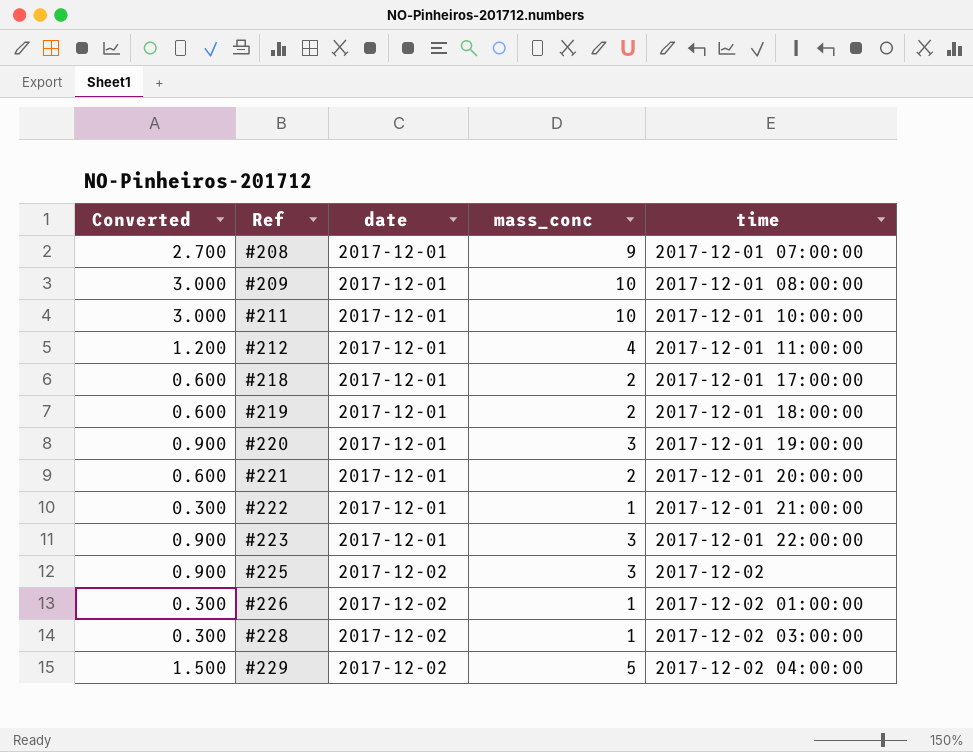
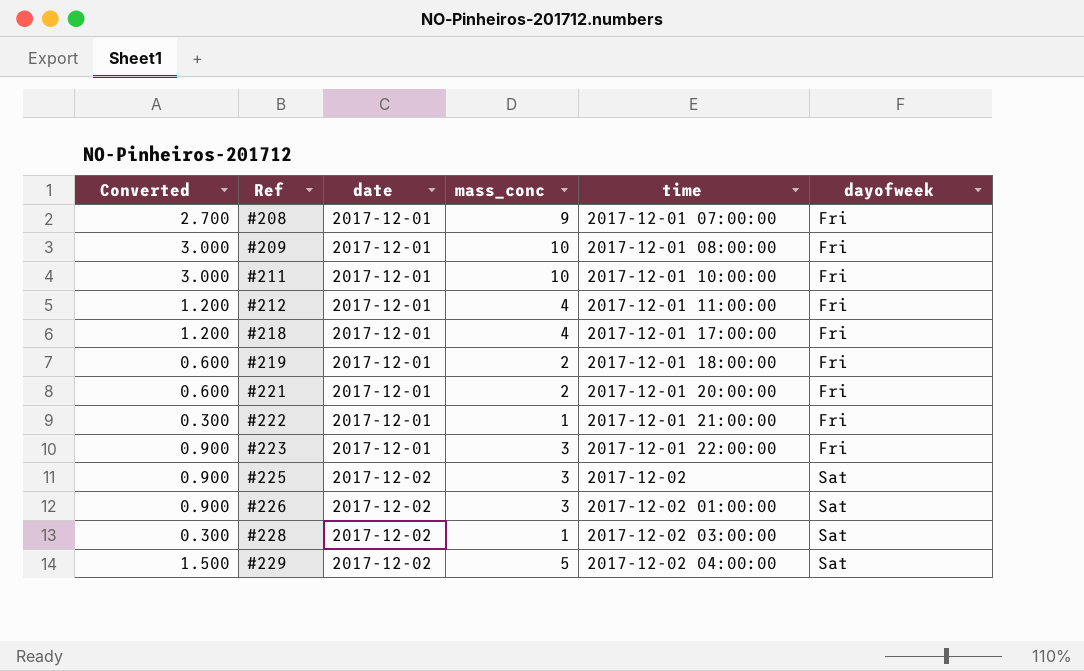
column dayofweek | position: none -> 6
row #220: 0.900 | 2017-12-01 | 3 | 2017-12-01 19:00:00 -> none
#218 | Converted: 0.600 -> 1.200
#218 | mass_conc: 2 -> 4
#226 | Converted: 0.300 -> 0.900
#226 | mass_conc: 1 -> 3

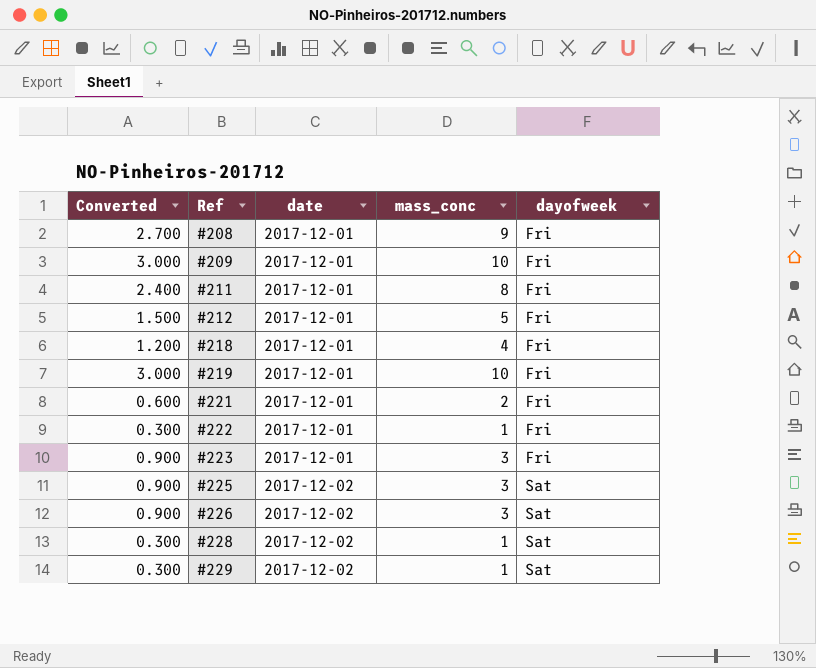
column time | position: 5 -> none
#211 | Converted: 3.000 -> 2.400
#211 | mass_conc: 10 -> 8
#212 | Converted: 1.200 -> 1.500
#212 | mass_conc: 4 -> 5
#219 | Converted: 0.600 -> 3.000
#219 | mass_conc: 2 -> 10
#229 | Converted: 1.500 -> 0.300
#229 | mass_conc: 5 -> 1

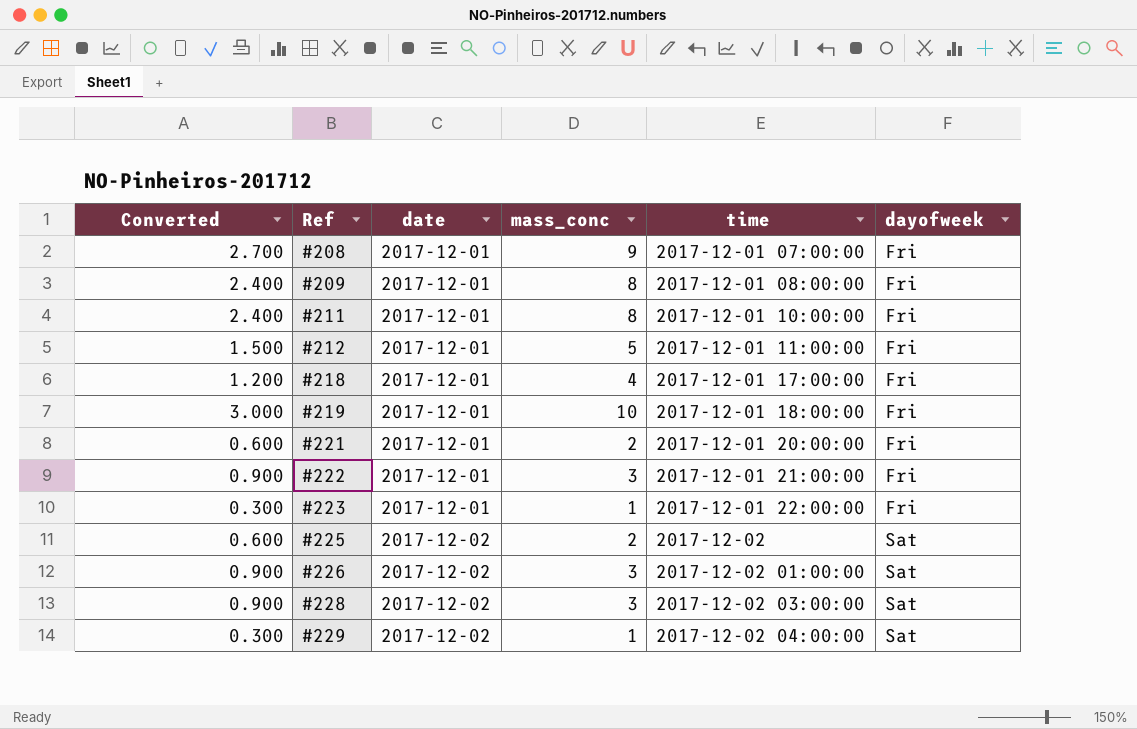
column time | position: none -> 5
#209 | Converted: 3.000 -> 2.400
#209 | mass_conc: 10 -> 8
#222 | Converted: 0.300 -> 0.900
#222 | mass_conc: 1 -> 3
#223 | Converted: 0.900 -> 0.300
#223 | mass_conc: 3 -> 1
#225 | Converted: 0.900 -> 0.600
#225 | mass_conc: 3 -> 2
#228 | Converted: 0.300 -> 0.900
#228 | mass_conc: 1 -> 3

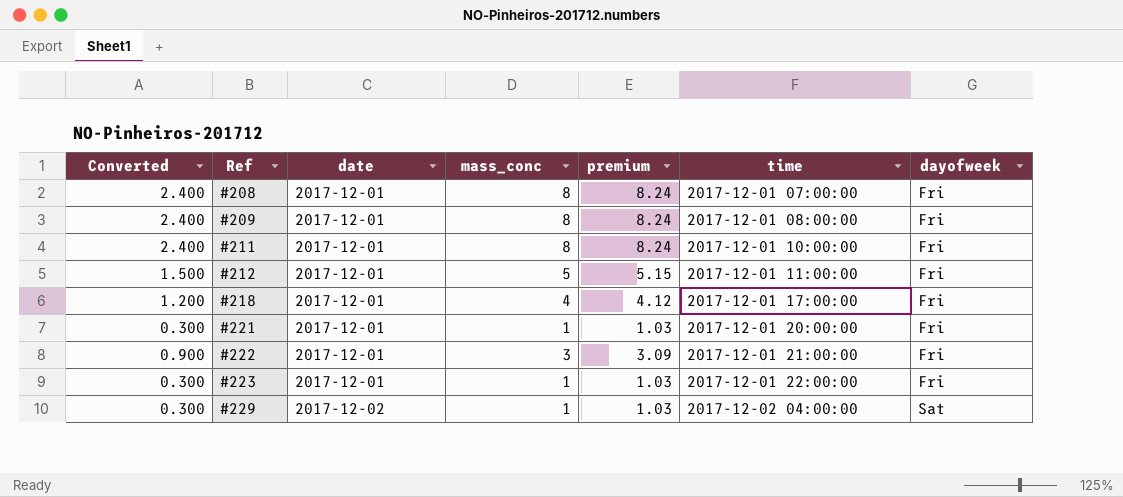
column premium | formula: none -> [mass_conc] * 1.03
row #219: 3.000 | 2017-12-01 | 10 | 2017-12-01 18:00:00 | Fri -> none
row #225: 0.600 | 2017-12-02 | 2 | 2017-12-02 | Sat -> none
row #226: 0.900 | 2017-12-02 | 3 | 2017-12-02 01:00:00 | Sat -> none
row #228: 0.900 | 2017-12-02 | 3 | 2017-12-02 03:00:00 | Sat -> none
#208 | Converted: 2.700 -> 2.400
#208 | mass_conc: 9 -> 8
#221 | Converted: 0.600 -> 0.300
#221 | mass_conc: 2 -> 1

